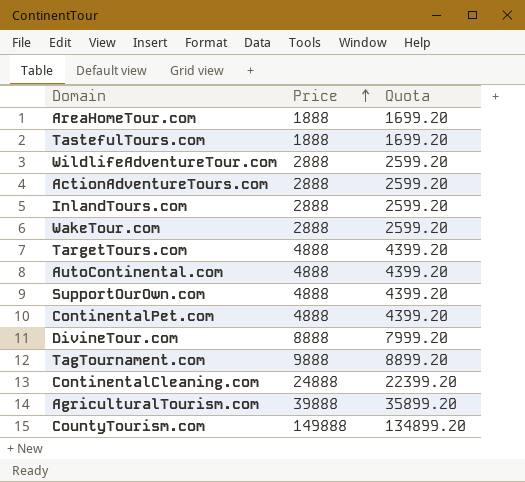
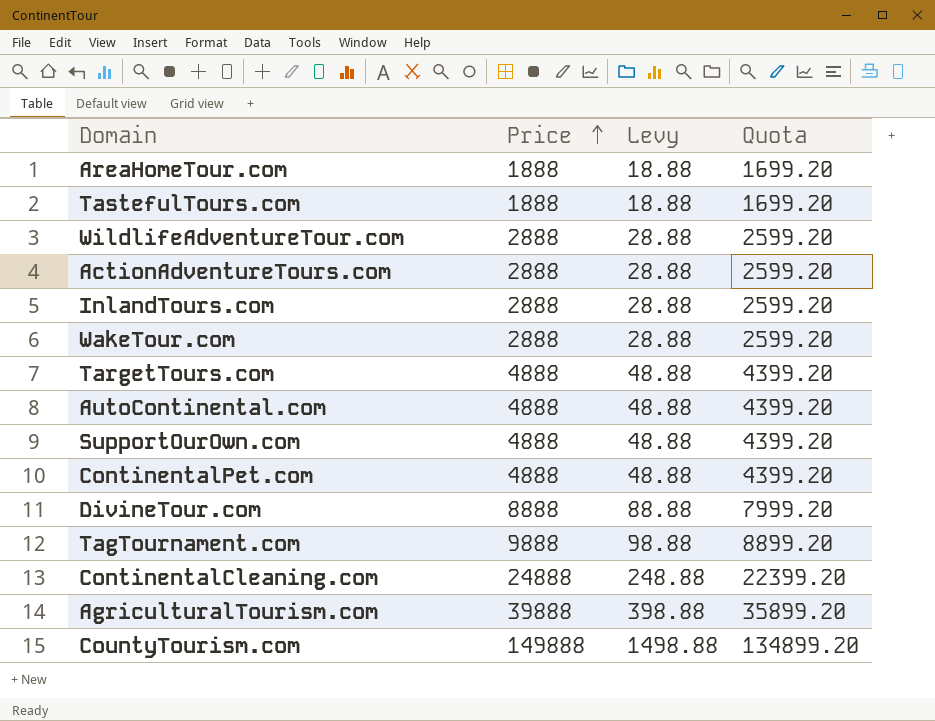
column Levy | formula: none -> [Price] * 0.01

